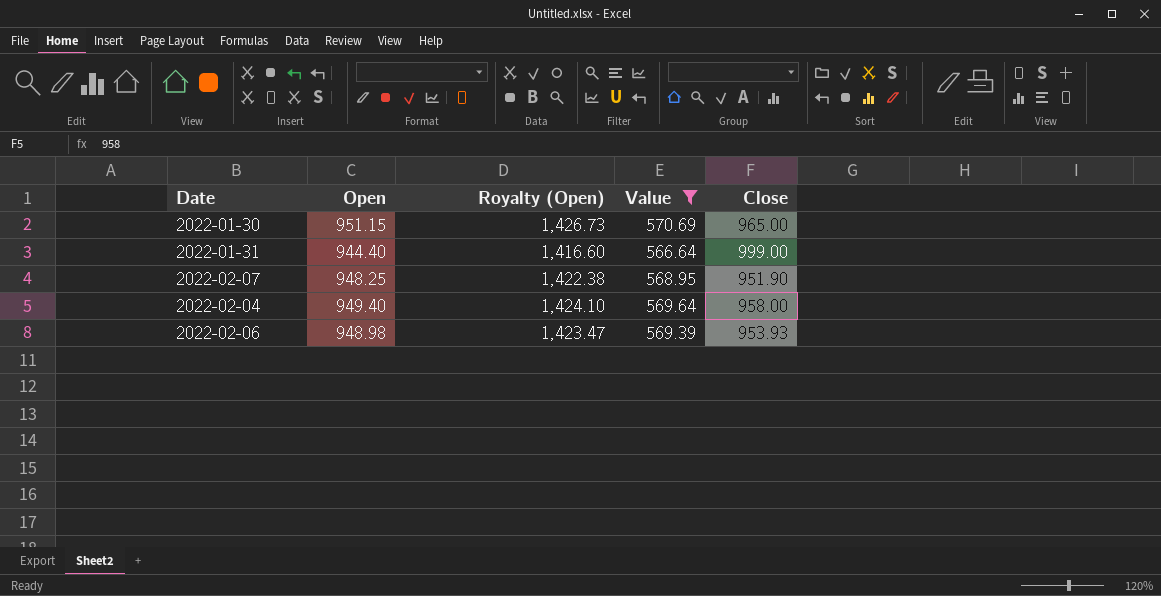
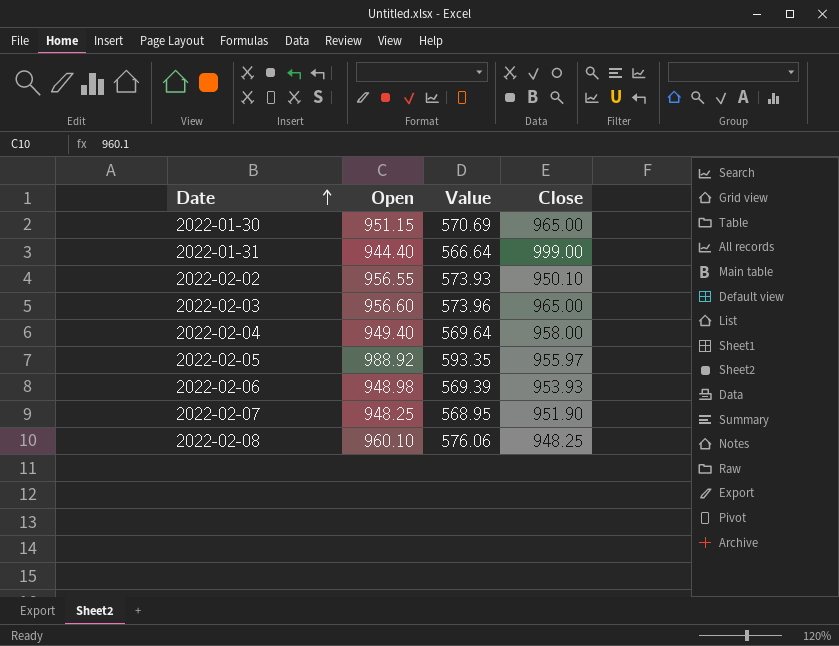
filter: Value <= 570.69 -> none
row order: none -> Date ascending
column Royalty (Open) | formula: [Open] * 1.5 -> none

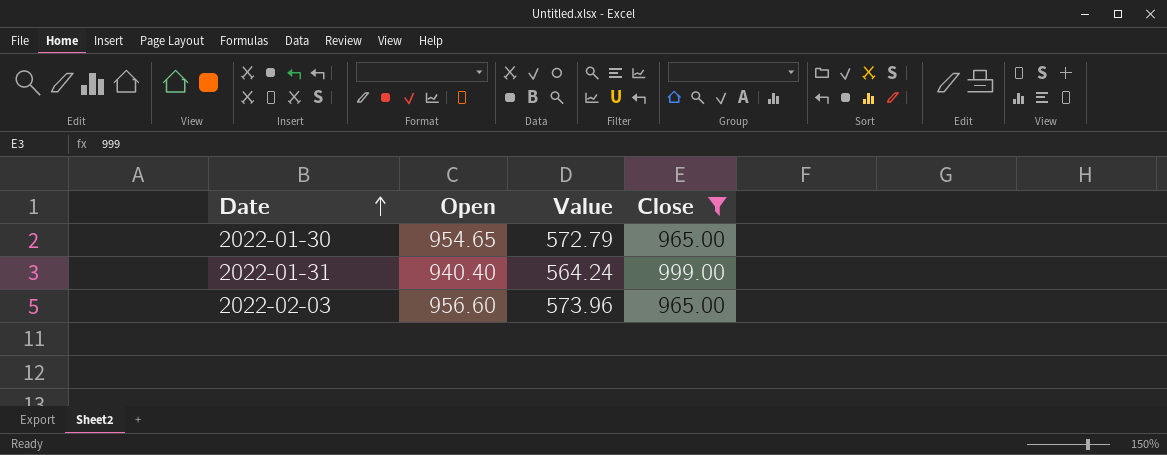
filter: none -> Close >= 965.00
2022-01-30 | Open: 951.15 -> 954.65
2022-01-30 | Value: 570.69 -> 572.79
2022-01-31 | Open: 944.40 -> 940.40
2022-01-31 | Value: 566.64 -> 564.24

